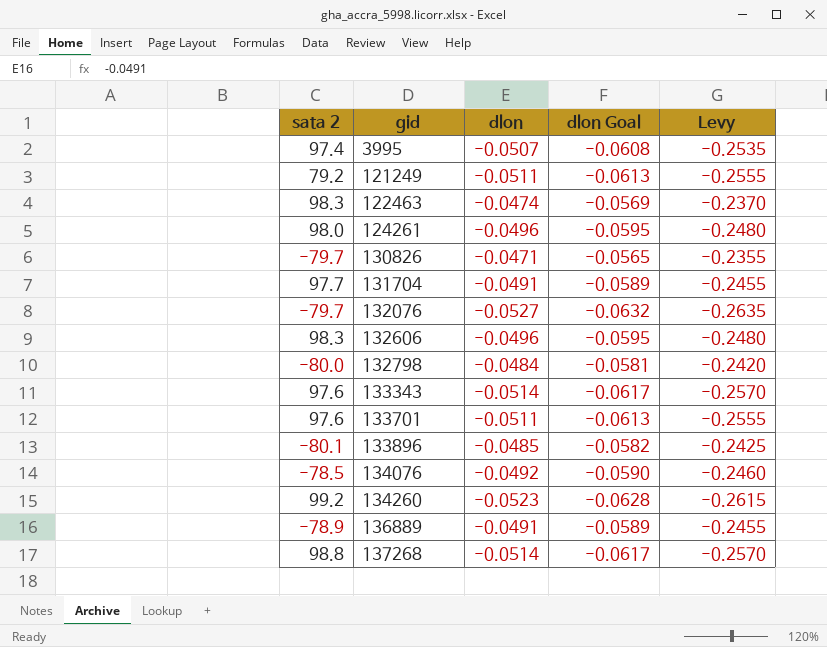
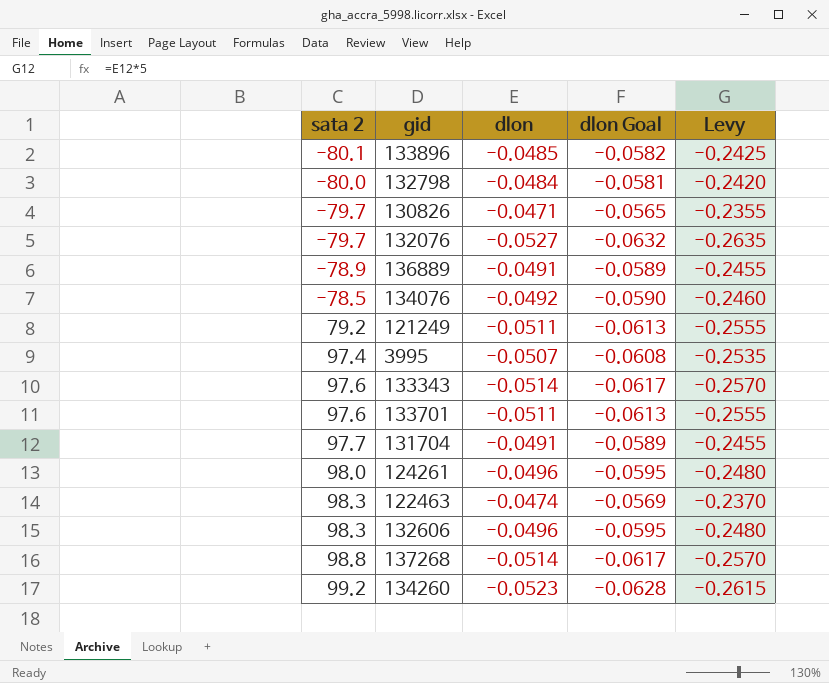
row order: gid ascending -> sata 2 ascending

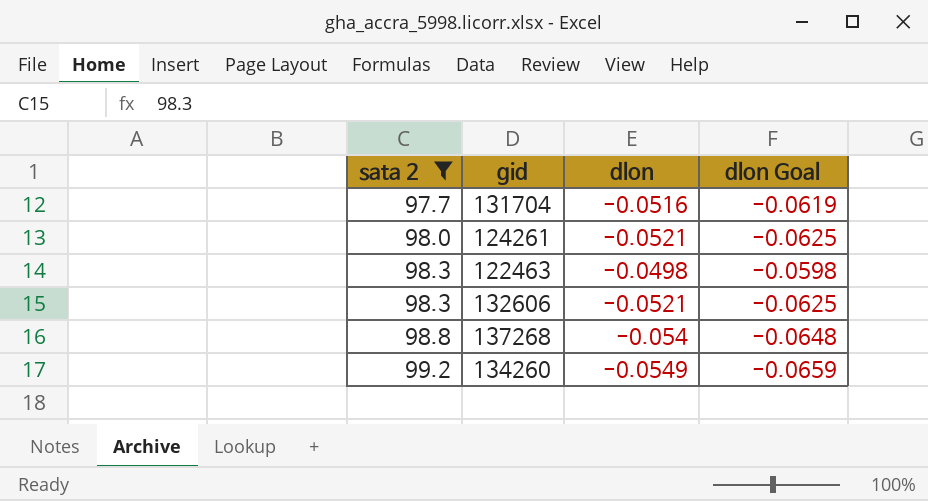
filter: none -> sata 2 >= 97.7
column Levy | formula: [dlon] * 5 -> none
131704 | dlon: -0.0491 -> -0.0516
131704 | dlon Goal: -0.0589 -> -0.0619
124261 | dlon: -0.0496 -> -0.0521
124261 | dlon Goal: -0.0595 -> -0.0625
122463 | dlon: -0.0474 -> -0.0498
122463 | dlon Goal: -0.0569 -> -0.0598
132606 | dlon: -0.0496 -> -0.0521
132606 | dlon Goal: -0.0595 -> -0.0625
137268 | dlon: -0.0514 -> -0.054
137268 | dlon Goal: -0.0617 -> -0.0648
134260 | dlon: -0.0523 -> -0.0549
134260 | dlon Goal: -0.0628 -> -0.0659

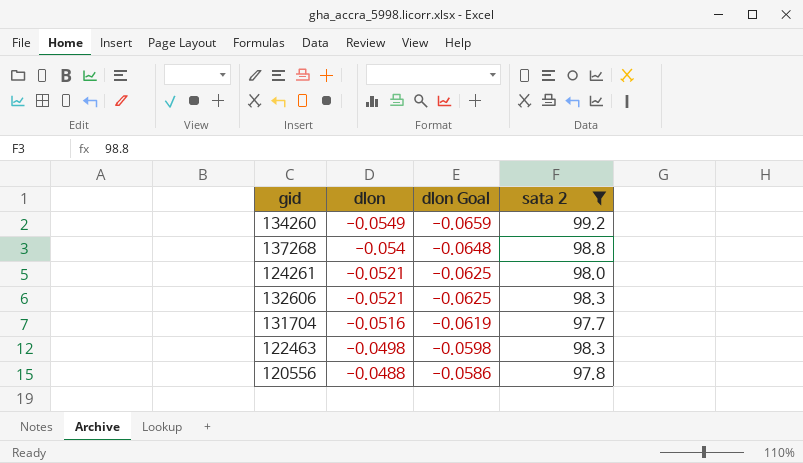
row order: sata 2 ascending -> dlon ascending
column sata 2 | position: 1 -> 4
row 120556: none -> -0.0488 | -0.0586 | 97.8

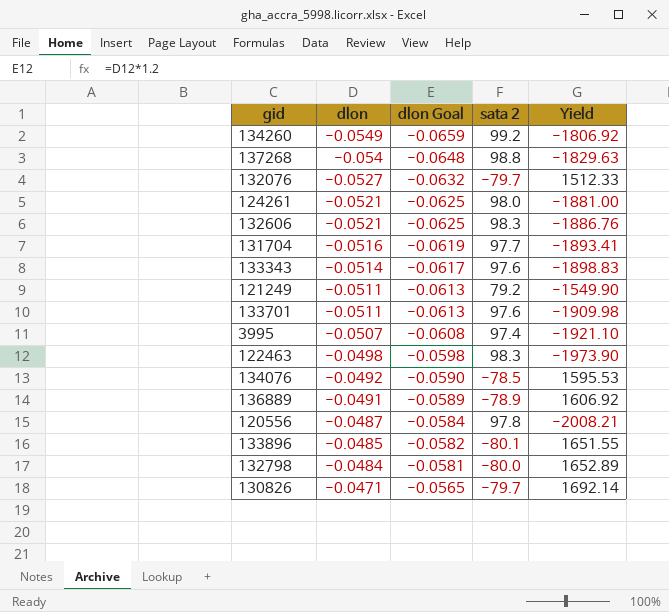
filter: sata 2 >= 97.7 -> none
column Yield | formula: none -> [sata 2] / [dlon]
120556 | dlon: -0.0488 -> -0.0487
120556 | dlon Goal: -0.0586 -> -0.0584

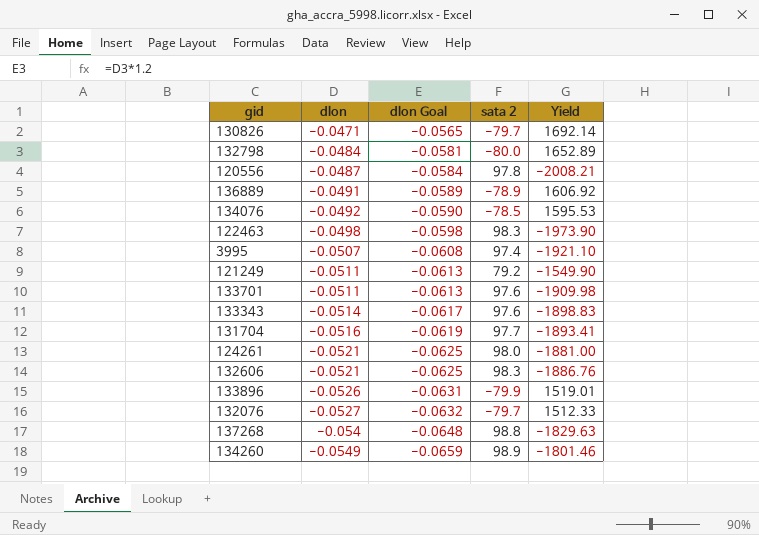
row order: dlon ascending -> dlon descending
133896 | dlon: -0.0485 -> -0.0526
133896 | dlon Goal: -0.0582 -> -0.0631
133896 | sata 2: -80.1 -> -79.9
133896 | Yield: 1651.55 -> 1519.01
134260 | sata 2: 99.2 -> 98.9
134260 | Yield: -1806.92 -> -1801.46

